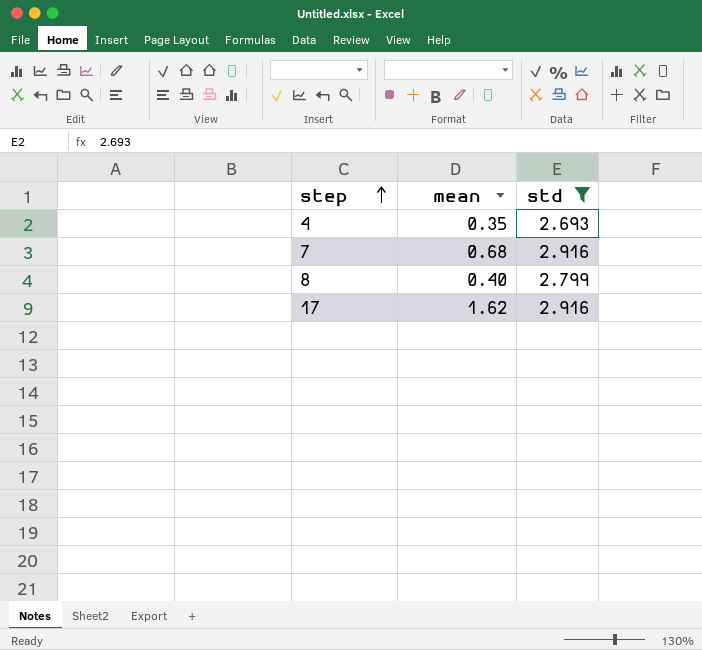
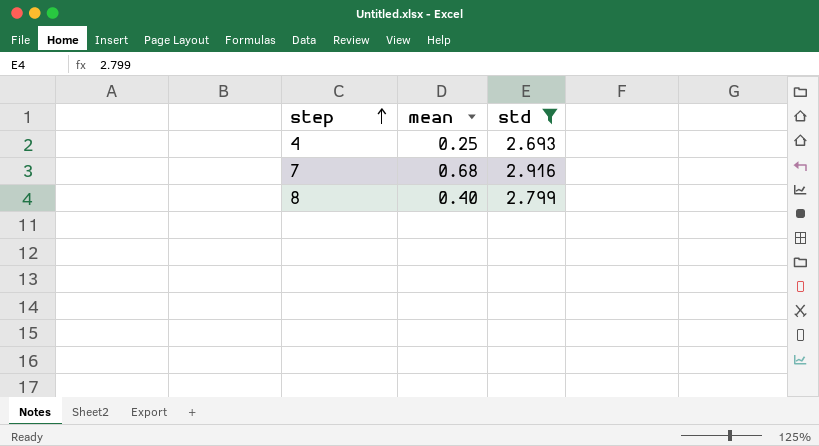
row 17: 1.62 | 2.916 -> none
4 | mean: 0.35 -> 0.25

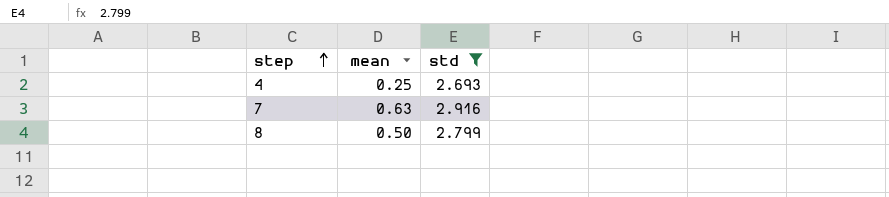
7 | mean: 0.68 -> 0.63
8 | mean: 0.40 -> 0.50

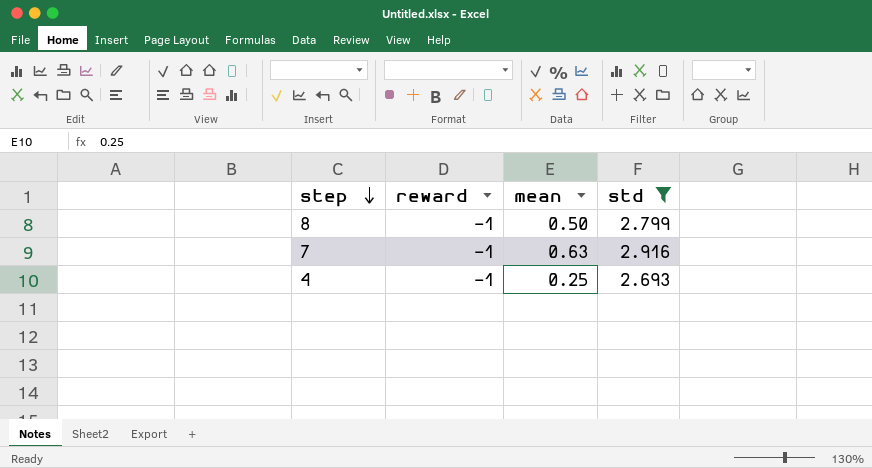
row order: step ascending -> step descending
column reward | position: none -> 2

